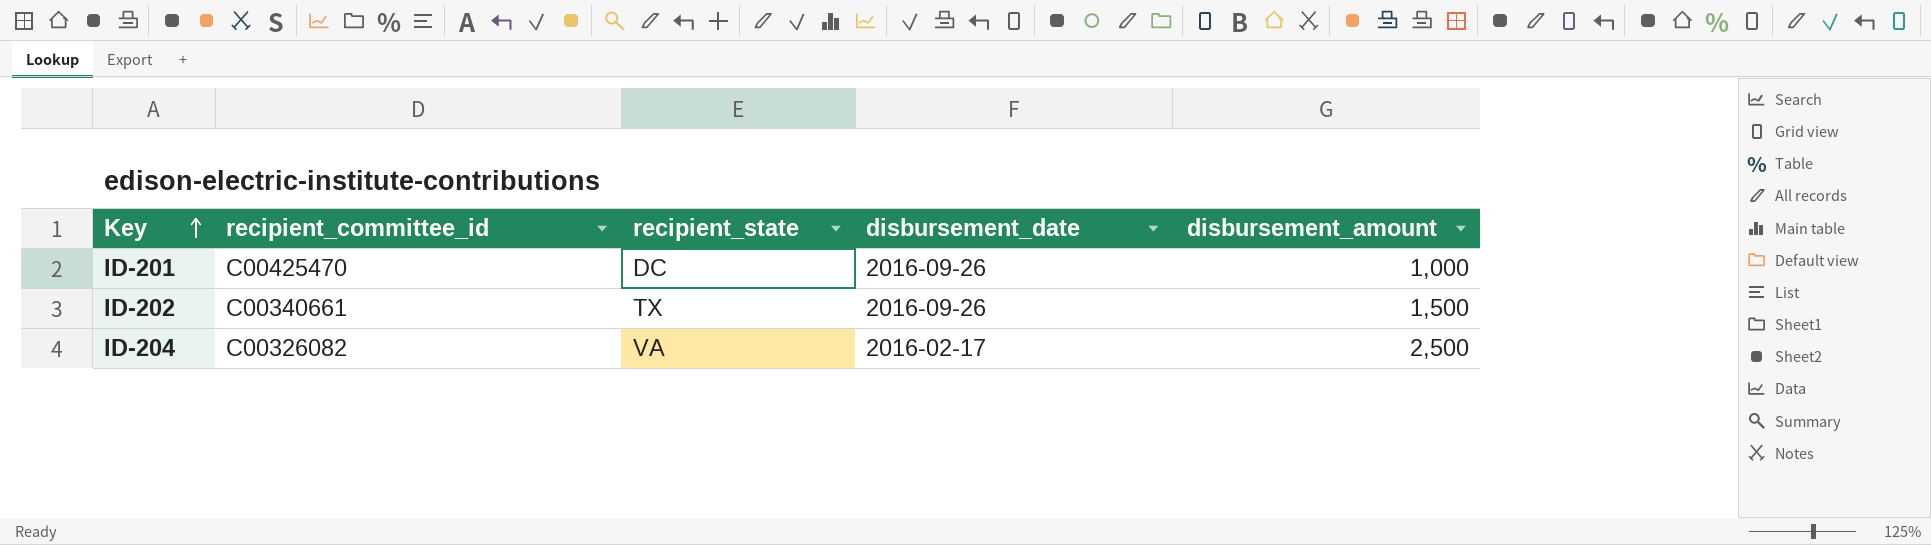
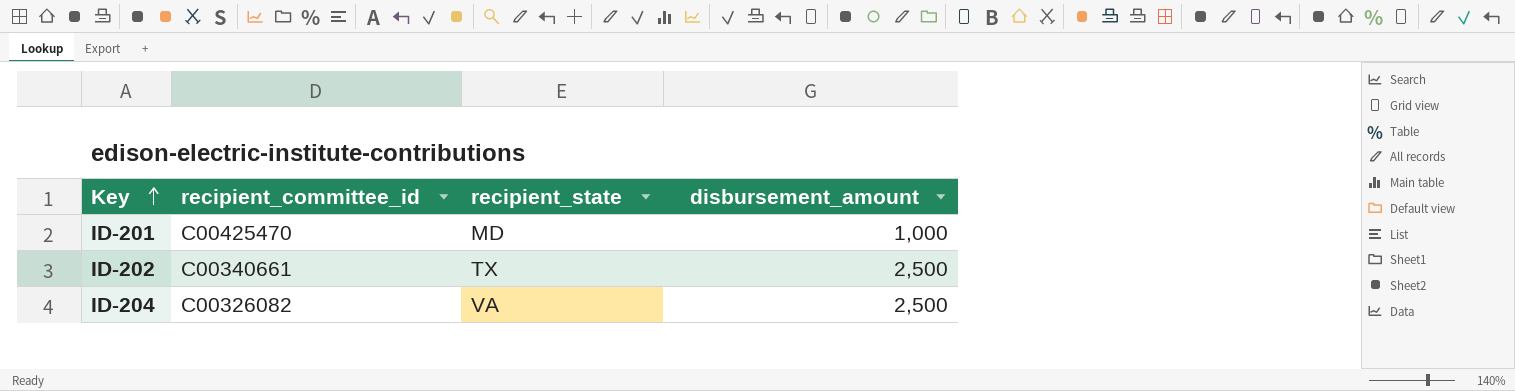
column disbursement_date | position: 4 -> none
ID-201 | recipient_state: DC -> MD
ID-202 | disbursement_amount: 1,500 -> 2,500

